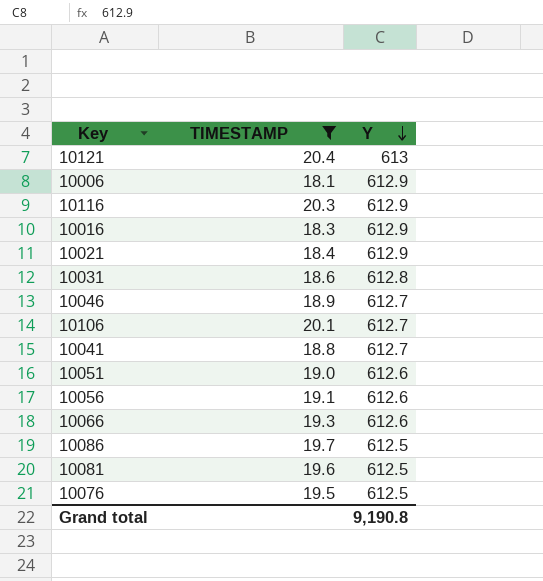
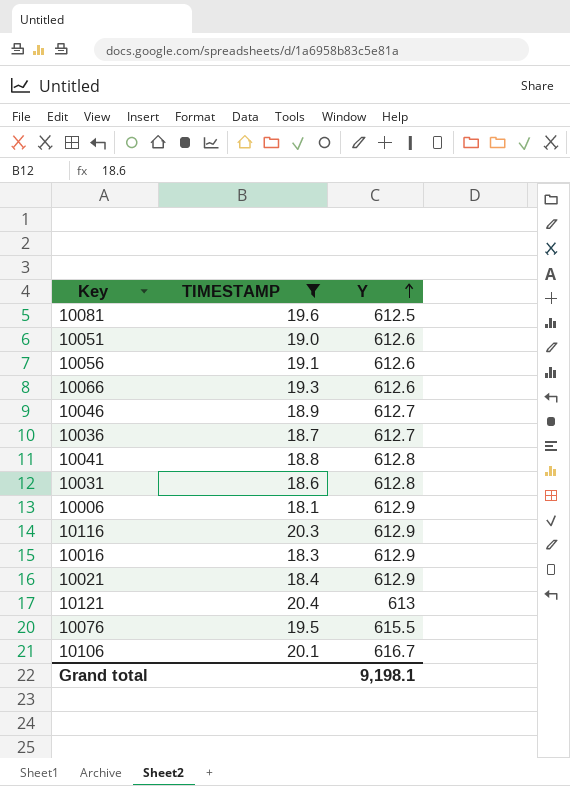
row order: Y descending -> Y ascending
row 10086: 19.7 | 612.5 -> none
row 10036: none -> 18.7 | 612.7
10041 | Y: 612.7 -> 612.8
10076 | Y: 612.5 -> 615.5
10106 | Y: 612.7 -> 616.7
Grand total | Y: 9,190.8 -> 9,198.1

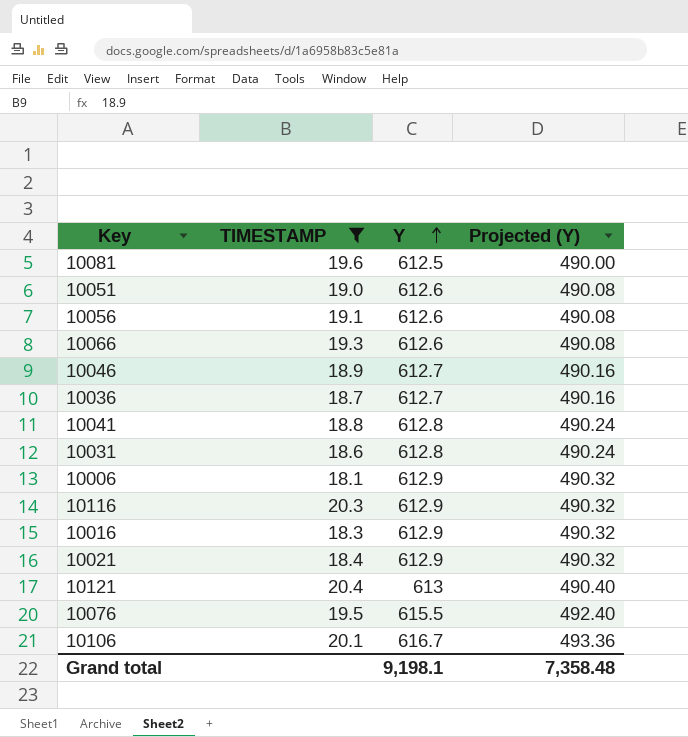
column Projected (Y) | formula: none -> [Y] * 0.8

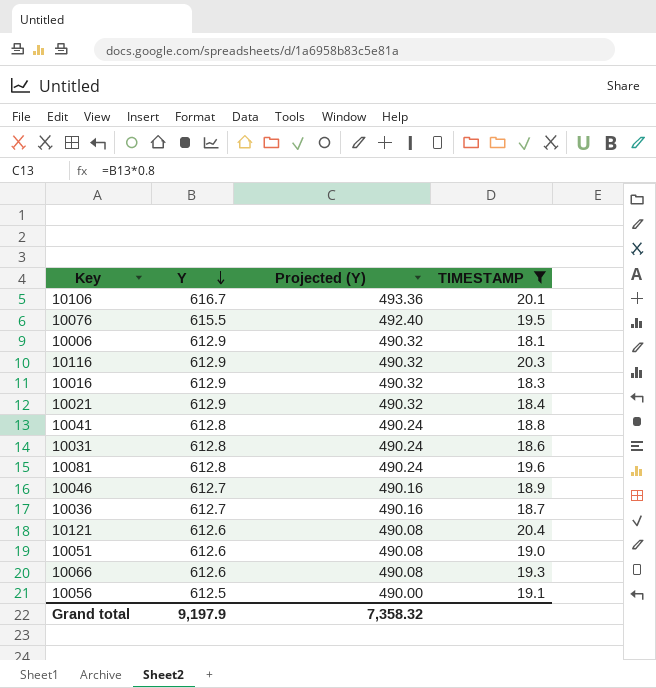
row order: Y ascending -> Y descending
column TIMESTAMP | position: 2 -> 4
10081 | Y: 612.5 -> 612.8
10081 | Projected (Y): 490.00 -> 490.24
10121 | Y: 613 -> 612.6
10121 | Projected (Y): 490.40 -> 490.08
10056 | Y: 612.6 -> 612.5
10056 | Projected (Y): 490.08 -> 490.00
Grand total | Y: 9,198.1 -> 9,197.9
Grand total | Projected (Y): 7,358.48 -> 7,358.32

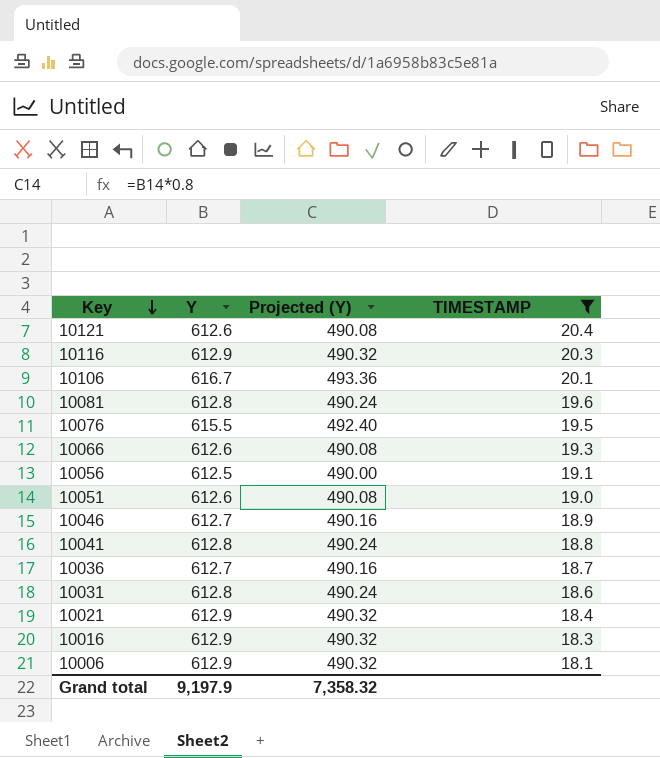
row order: Y descending -> Key descending

